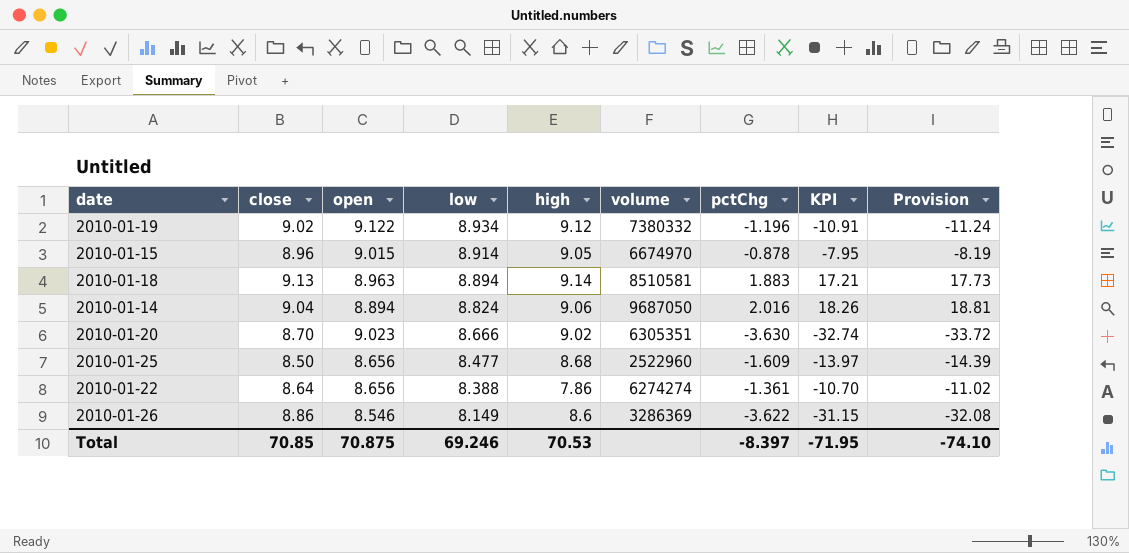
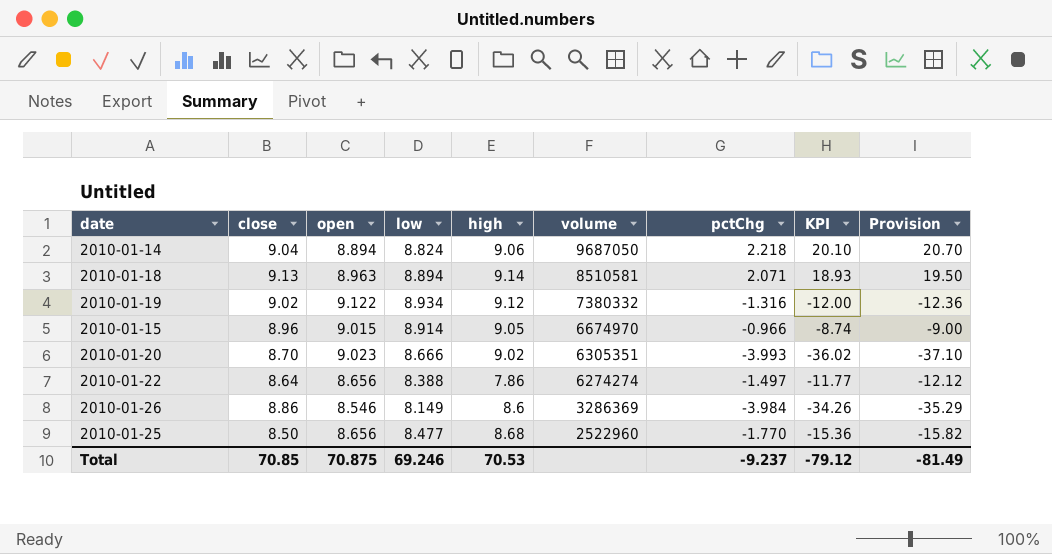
row order: low descending -> volume descending
2010-01-14 | pctChg: 2.016 -> 2.218
2010-01-14 | KPI: 18.26 -> 20.10
2010-01-14 | Provision: 18.81 -> 20.70
2010-01-18 | pctChg: 1.883 -> 2.071
2010-01-18 | KPI: 17.21 -> 18.93
2010-01-18 | Provision: 17.73 -> 19.50
2010-01-19 | pctChg: -1.196 -> -1.316
2010-01-19 | KPI: -10.91 -> -12.00
2010-01-19 | Provision: -11.24 -> -12.36
2010-01-15 | pctChg: -0.878 -> -0.966
2010-01-15 | KPI: -7.95 -> -8.74
2010-01-15 | Provision: -8.19 -> -9.00
2010-01-20 | pctChg: -3.630 -> -3.993
2010-01-20 | KPI: -32.74 -> -36.02
2010-01-20 | Provision: -33.72 -> -37.10
2010-01-22 | pctChg: -1.361 -> -1.497
2010-01-22 | KPI: -10.70 -> -11.77
2010-01-22 | Provision: -11.02 -> -12.12
2010-01-26 | pctChg: -3.622 -> -3.984
2010-01-26 | KPI: -31.15 -> -34.26
2010-01-26 | Provision: -32.08 -> -35.29
2010-01-25 | pctChg: -1.609 -> -1.770
2010-01-25 | KPI: -13.97 -> -15.36
2010-01-25 | Provision: -14.39 -> -15.82
Total | pctChg: -8.397 -> -9.237
Total | KPI: -71.95 -> -79.12
Total | Provision: -74.10 -> -81.49

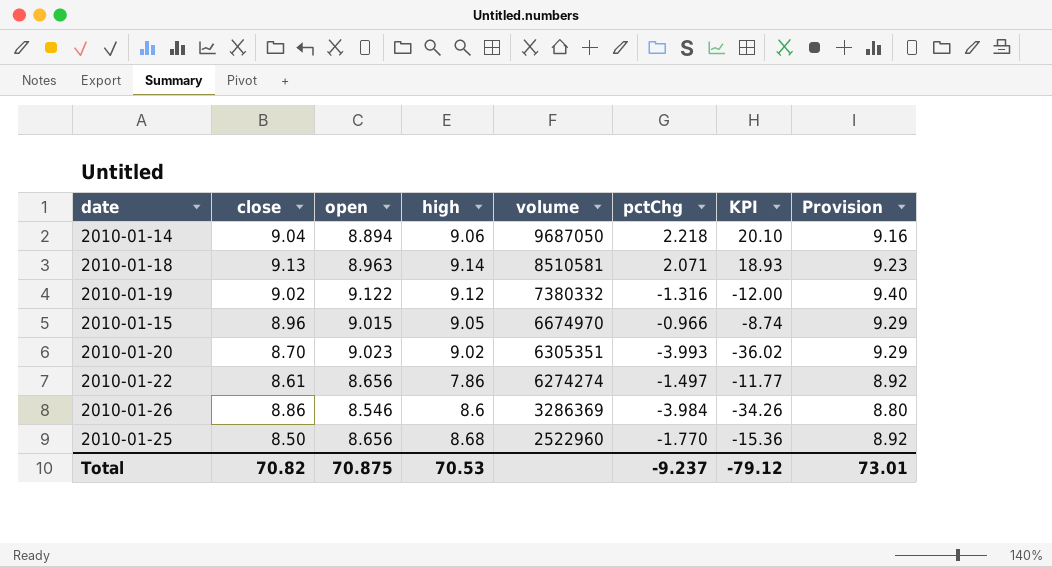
column low | position: 4 -> none
column Provision | formula: [KPI] * 1.03 -> [open] * 1.03
2010-01-22 | close: 8.64 -> 8.61
Total | close: 70.85 -> 70.82
Total | Provision: -81.49 -> 73.01

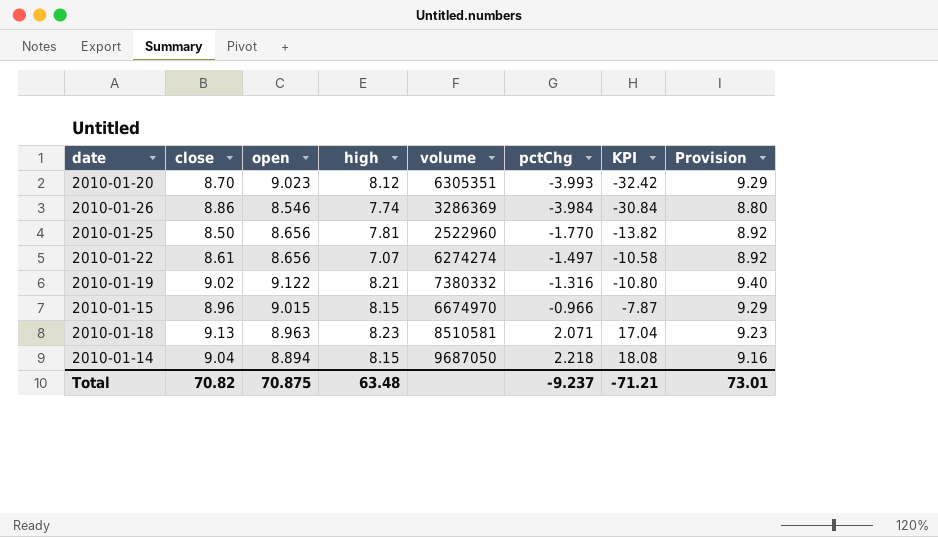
row order: volume descending -> pctChg ascending
2010-01-20 | high: 9.02 -> 8.12
2010-01-20 | KPI: -36.02 -> -32.42
2010-01-26 | high: 8.6 -> 7.74
2010-01-26 | KPI: -34.26 -> -30.84
2010-01-25 | high: 8.68 -> 7.81
2010-01-25 | KPI: -15.36 -> -13.82
2010-01-22 | high: 7.86 -> 7.07
2010-01-22 | KPI: -11.77 -> -10.58
2010-01-19 | high: 9.12 -> 8.21
2010-01-19 | KPI: -12.00 -> -10.80
2010-01-15 | high: 9.05 -> 8.15
2010-01-15 | KPI: -8.74 -> -7.87
2010-01-18 | high: 9.14 -> 8.23
2010-01-18 | KPI: 18.93 -> 17.04
2010-01-14 | high: 9.06 -> 8.15
2010-01-14 | KPI: 20.10 -> 18.08
Total | high: 70.53 -> 63.48
Total | KPI: -79.12 -> -71.21

